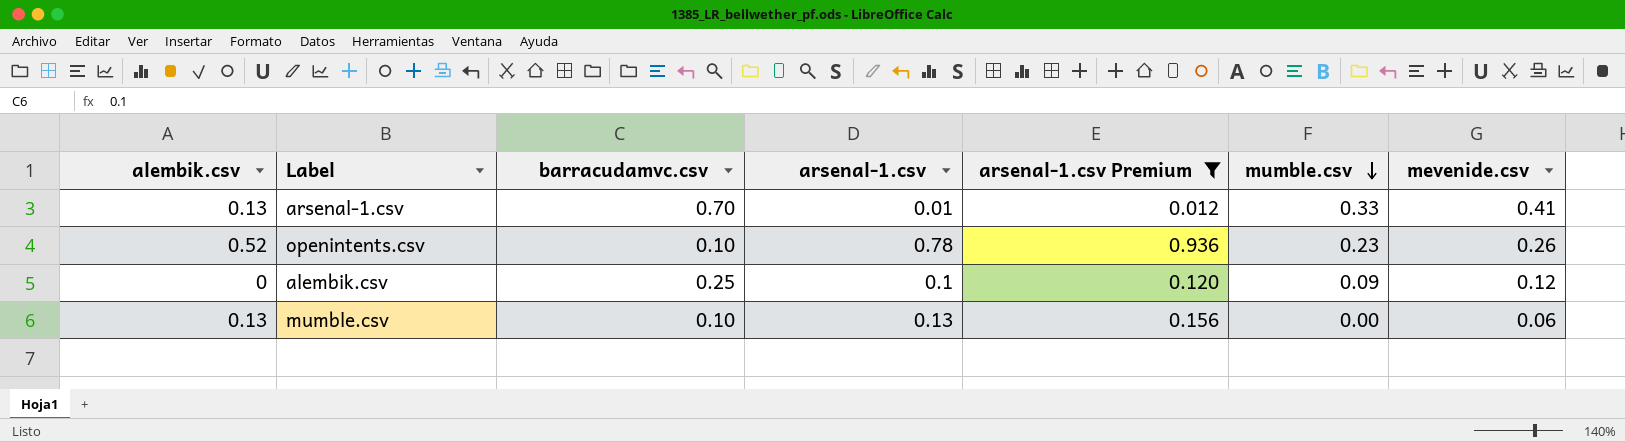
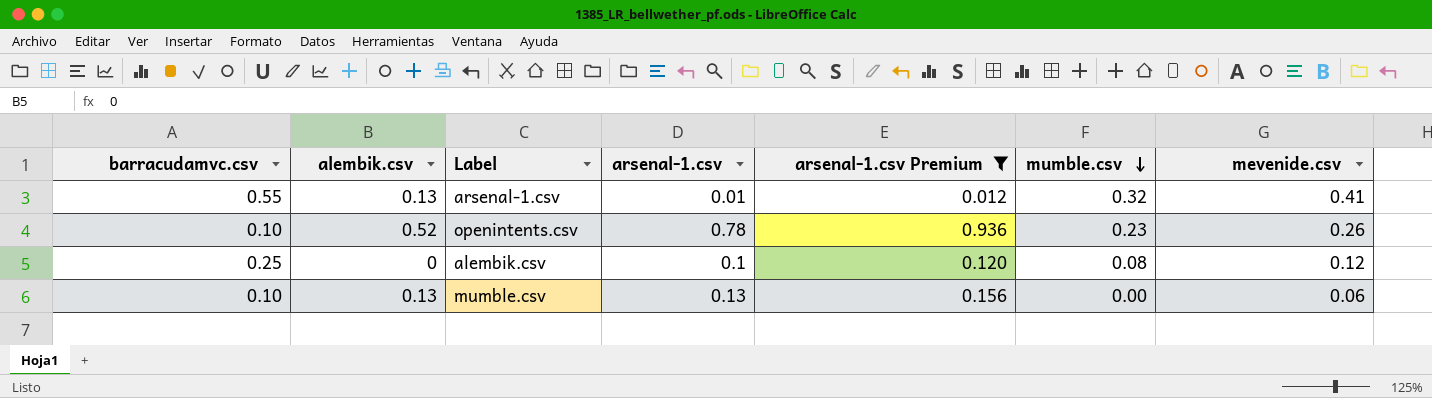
column barracudamvc.csv | position: 3 -> 1
arsenal-1.csv | barracudamvc.csv: 0.70 -> 0.55
arsenal-1.csv | mumble.csv: 0.33 -> 0.32
alembik.csv | mumble.csv: 0.09 -> 0.08

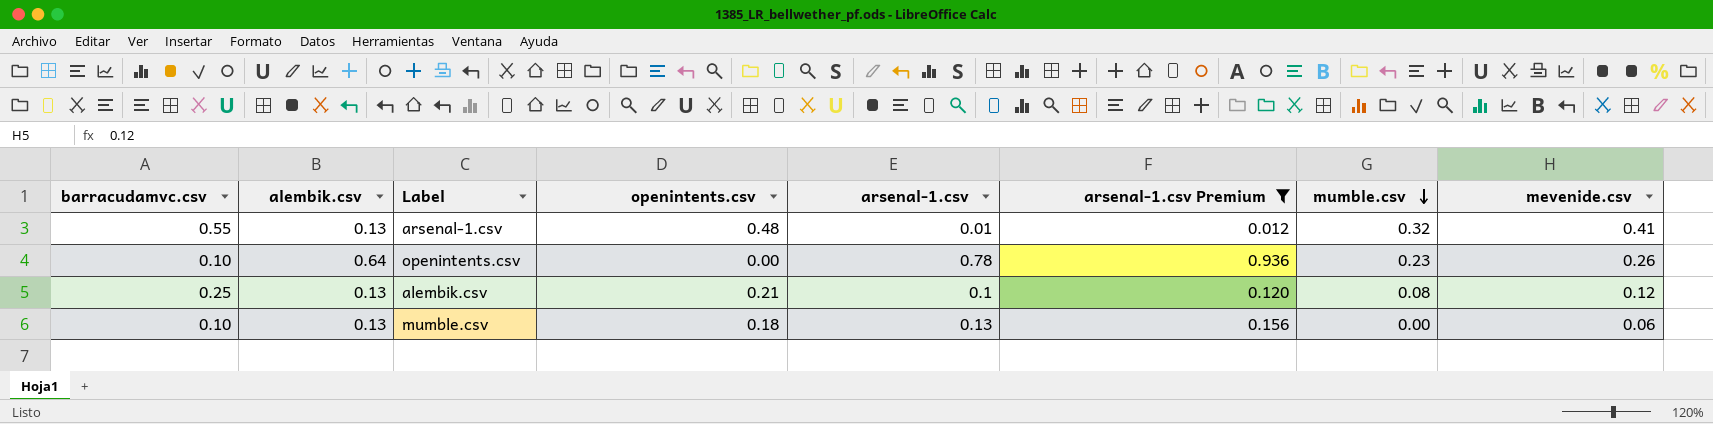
column openintents.csv | position: none -> 4
openintents.csv | alembik.csv: 0.52 -> 0.64
alembik.csv | alembik.csv: 0 -> 0.13

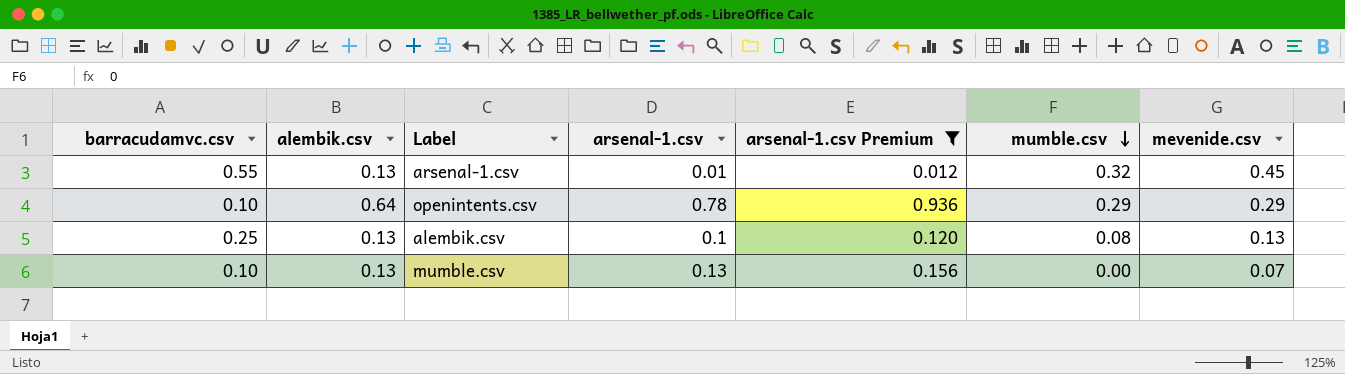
column openintents.csv | position: 4 -> none
arsenal-1.csv | mevenide.csv: 0.41 -> 0.45
openintents.csv | mumble.csv: 0.23 -> 0.29
openintents.csv | mevenide.csv: 0.26 -> 0.29
alembik.csv | mevenide.csv: 0.12 -> 0.13
mumble.csv | mevenide.csv: 0.06 -> 0.07

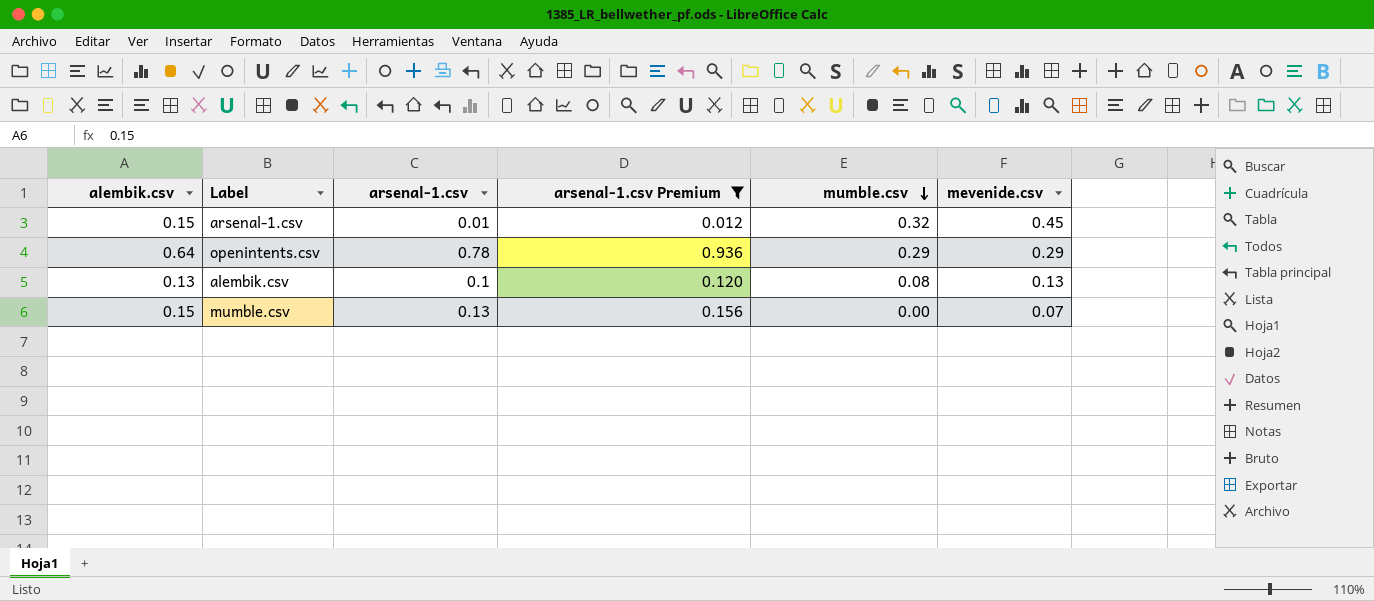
column barracudamvc.csv | position: 1 -> none
arsenal-1.csv | alembik.csv: 0.13 -> 0.15
mumble.csv | alembik.csv: 0.13 -> 0.15

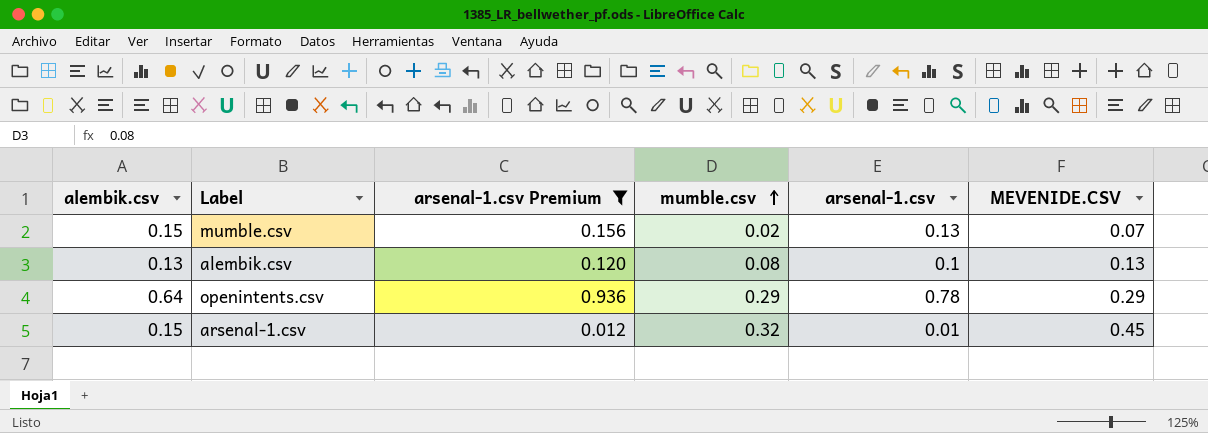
row order: mumble.csv descending -> mumble.csv ascending
column arsenal-1.csv | position: 3 -> 5
column name: mevenide.csv -> MEVENIDE.CSV
mumble.csv | mumble.csv: 0.00 -> 0.02

